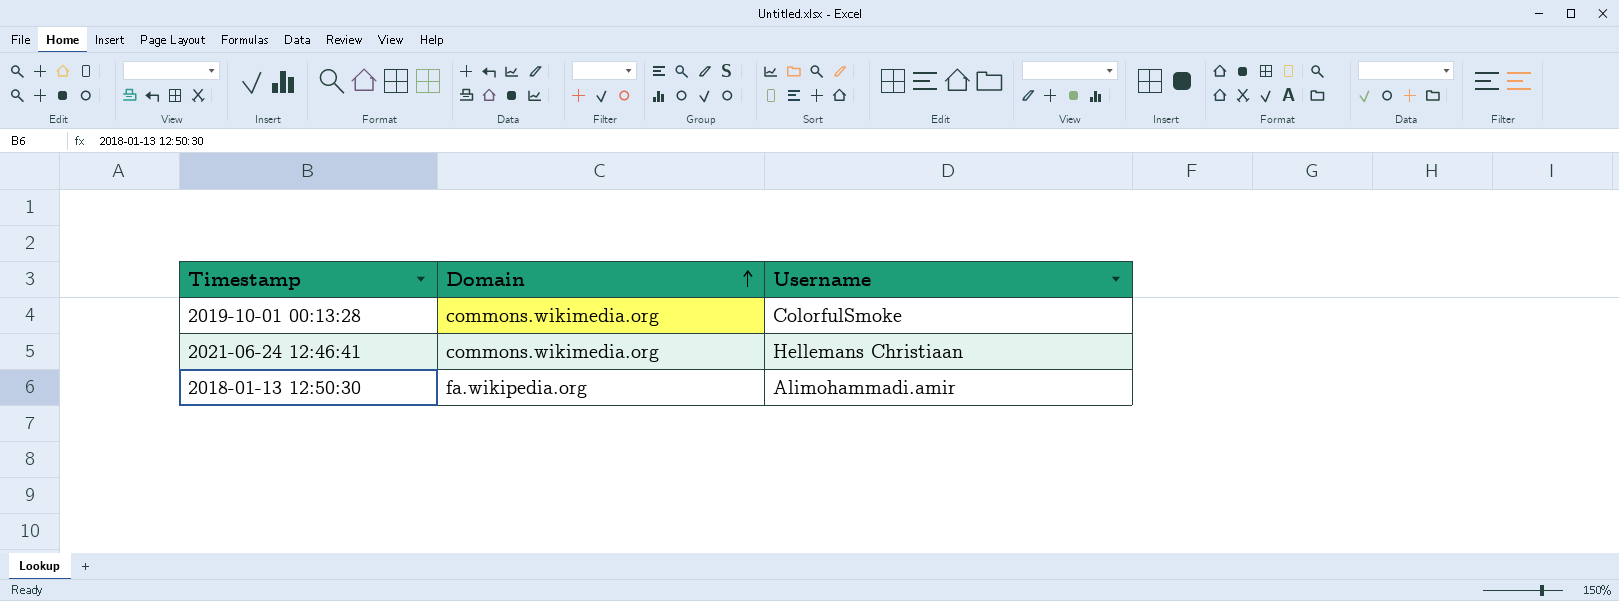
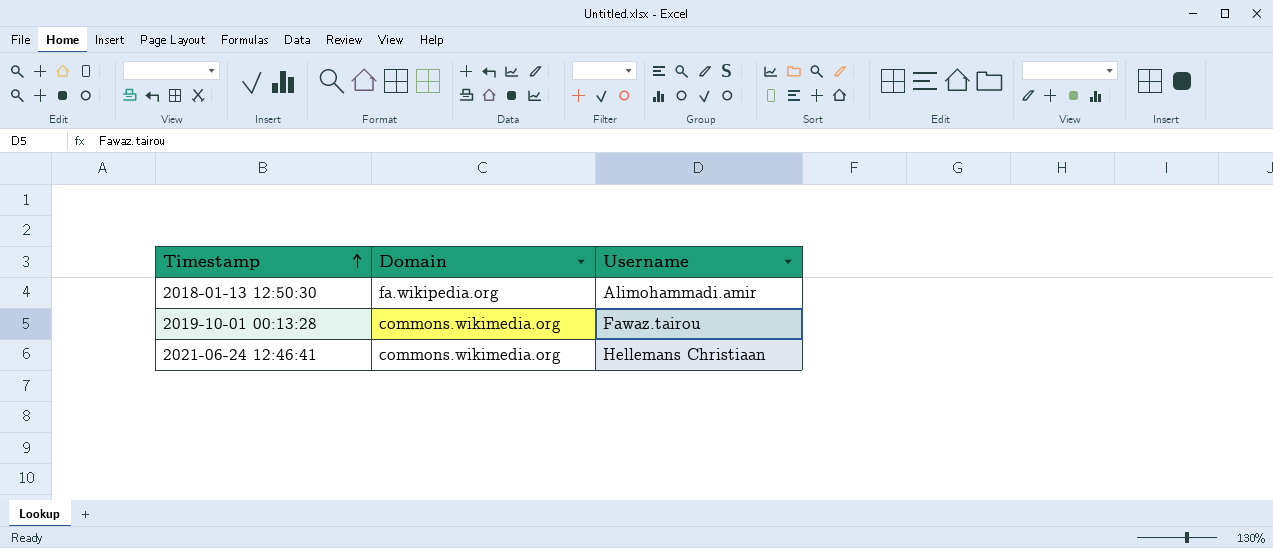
row order: Domain ascending -> Timestamp ascending
2019-10-01 00:13:28 | Username: ColorfulSmoke -> Fawaz.tairou

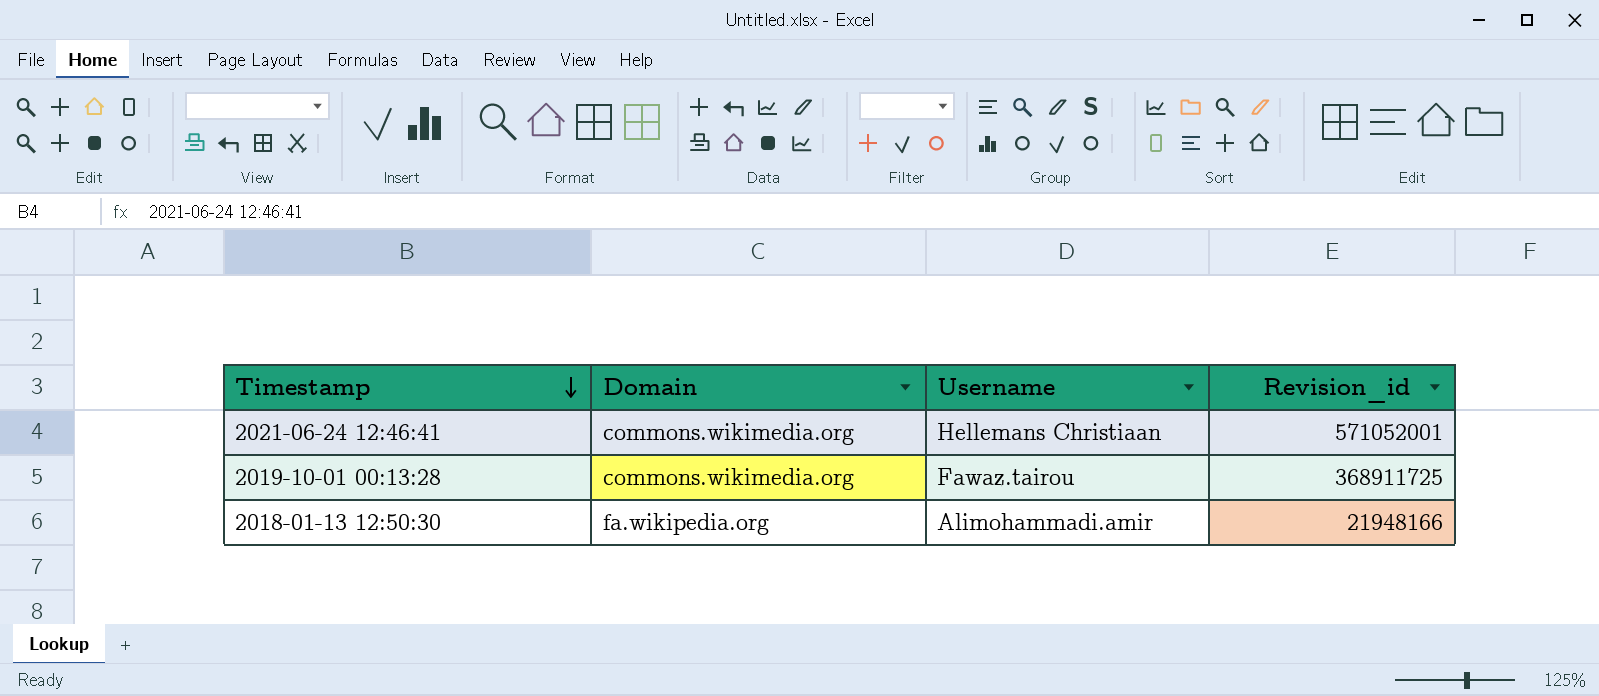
row order: Timestamp ascending -> Timestamp descending
column Revision_id | position: none -> 4

